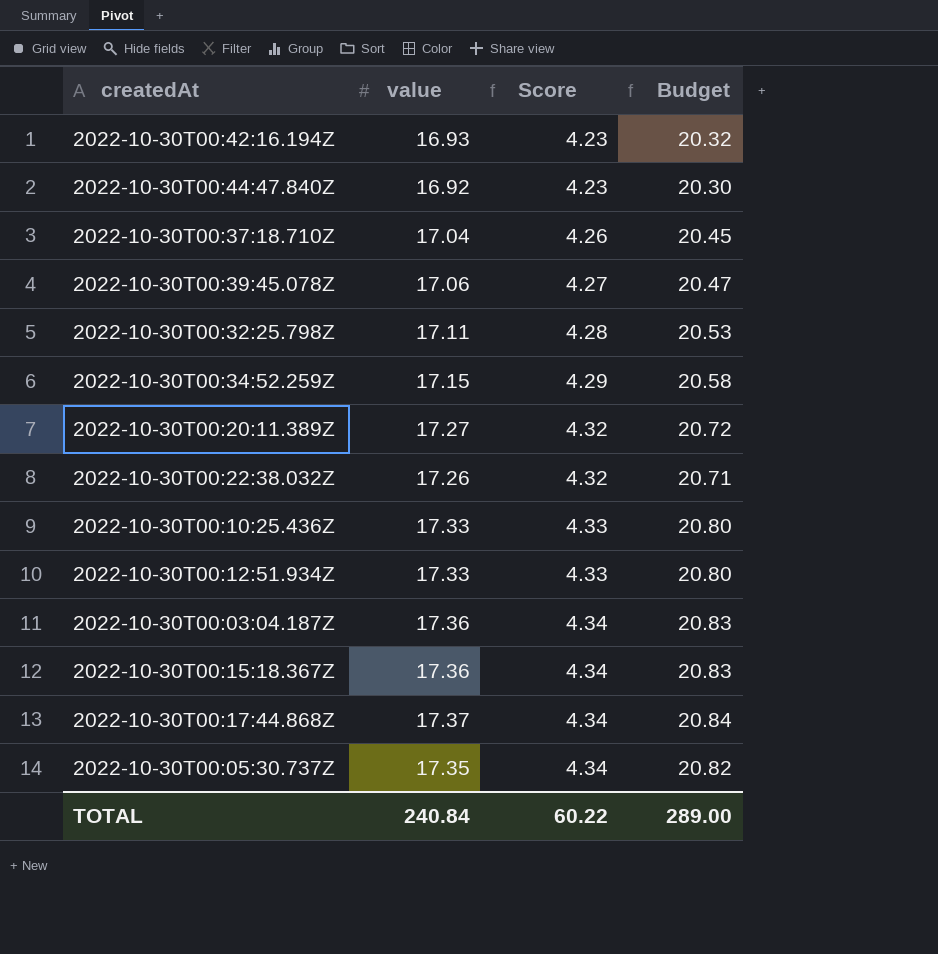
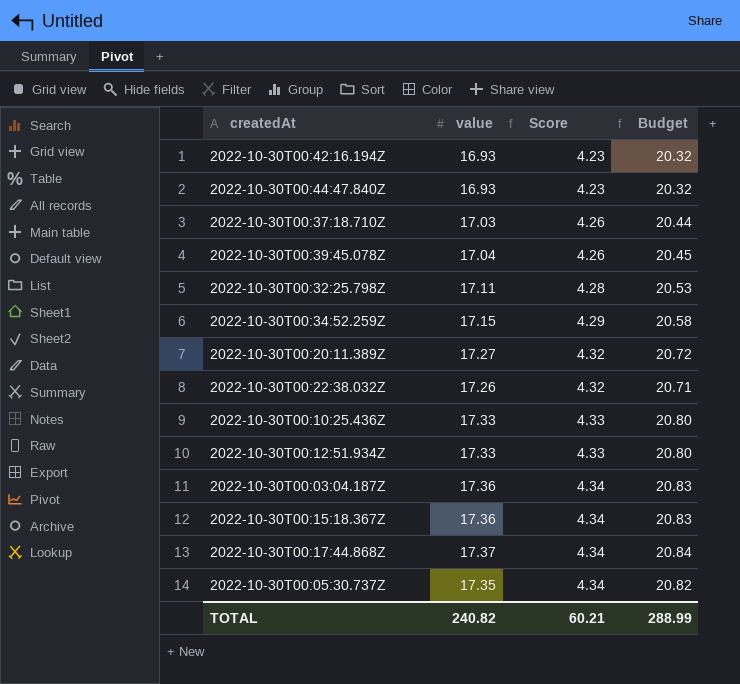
2022-10-30T00:44:47.840Z | value: 16.92 -> 16.93
2022-10-30T00:44:47.840Z | Budget: 20.30 -> 20.32
2022-10-30T00:37:18.710Z | value: 17.04 -> 17.03
2022-10-30T00:37:18.710Z | Budget: 20.45 -> 20.44
2022-10-30T00:39:45.078Z | value: 17.06 -> 17.04
2022-10-30T00:39:45.078Z | Score: 4.27 -> 4.26
2022-10-30T00:39:45.078Z | Budget: 20.47 -> 20.45
TOTAL | value: 240.84 -> 240.82
TOTAL | Score: 60.22 -> 60.21
TOTAL | Budget: 289.00 -> 288.99

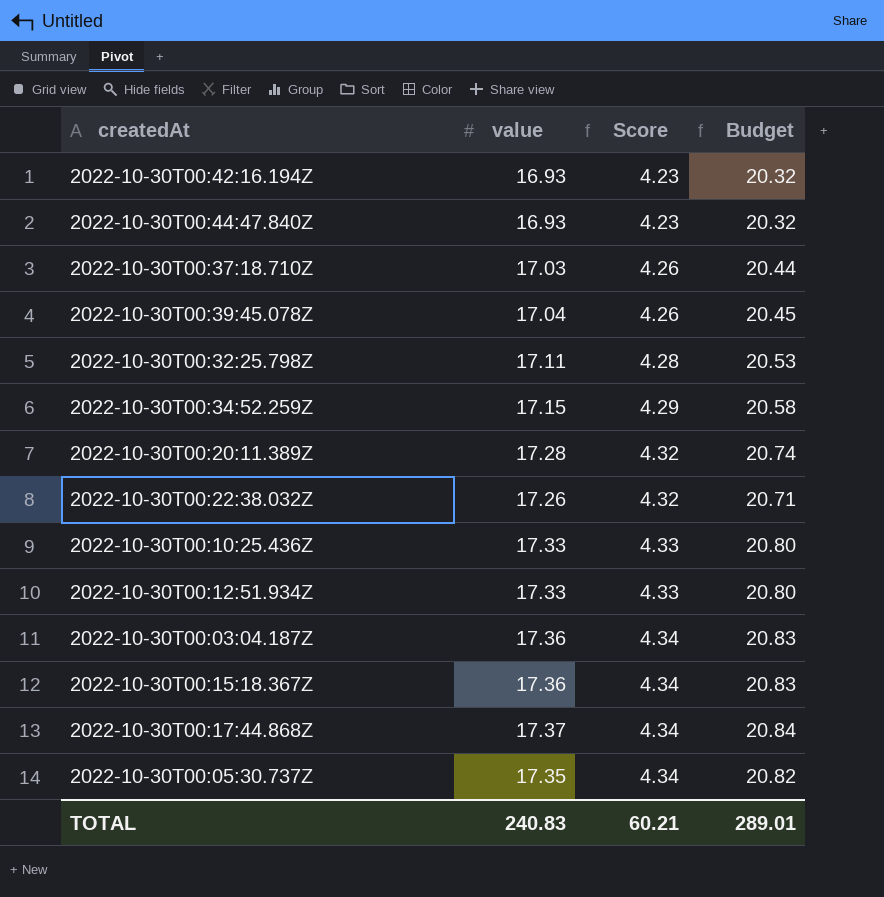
2022-10-30T00:20:11.389Z | value: 17.27 -> 17.28
2022-10-30T00:20:11.389Z | Budget: 20.72 -> 20.74
TOTAL | value: 240.82 -> 240.83
TOTAL | Budget: 288.99 -> 289.01

